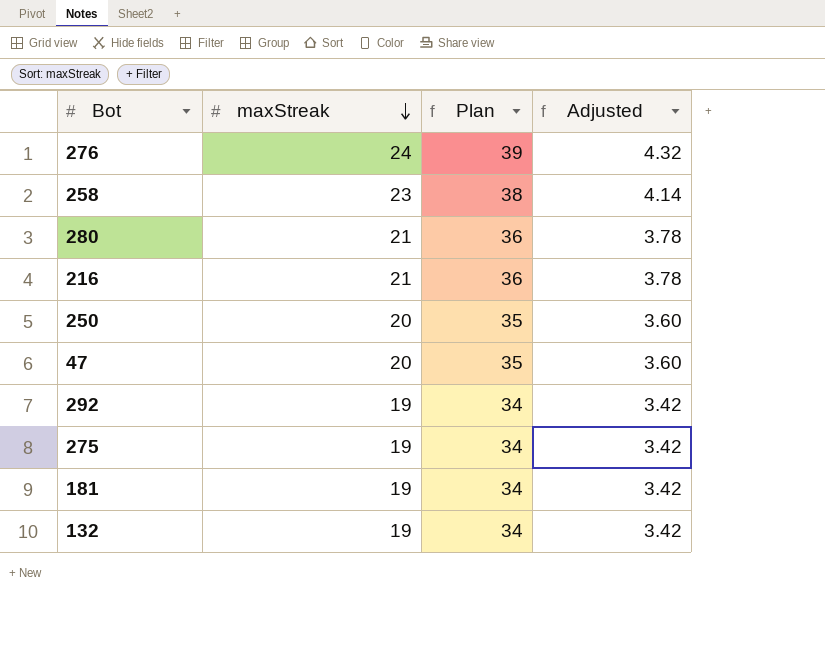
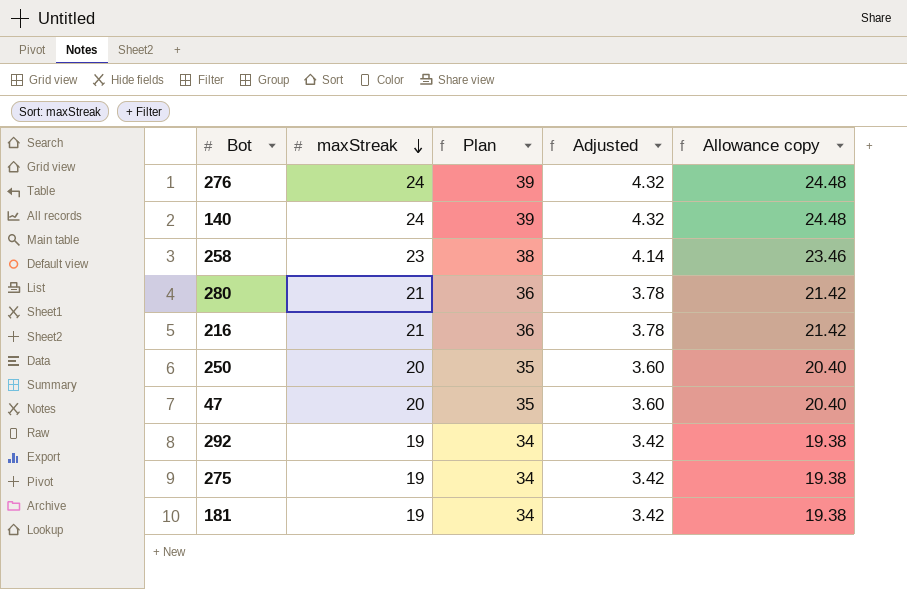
column Allowance copy | formula: none -> [maxStreak] * 1.02
row 132: 19 | 34 | 3.42 -> none
row 140: none -> 24 | 39 | 4.32 | 24.48

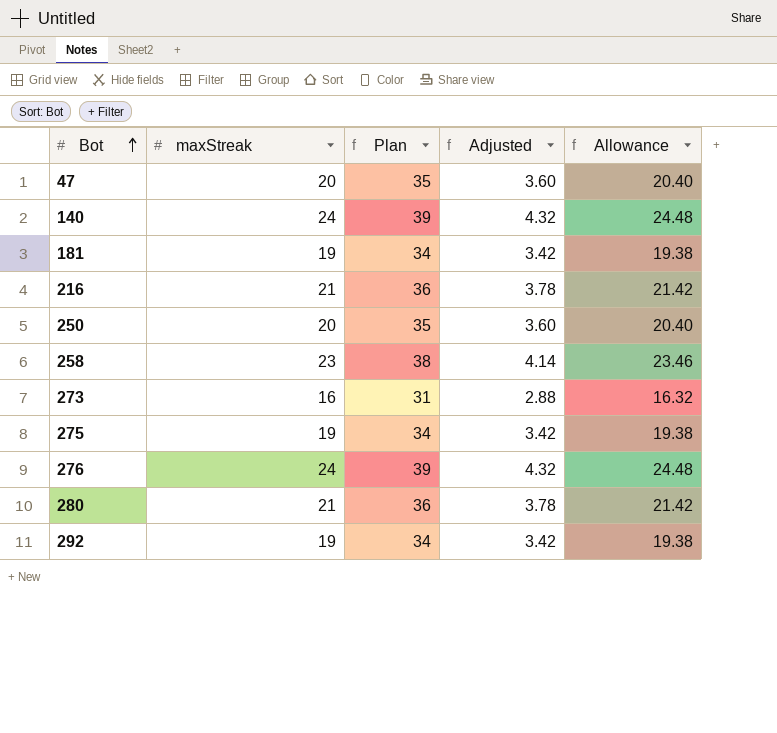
row order: maxStreak descending -> Bot ascending
column name: Allowance copy -> Allowance
row 273: none -> 16 | 31 | 2.88 | 16.32

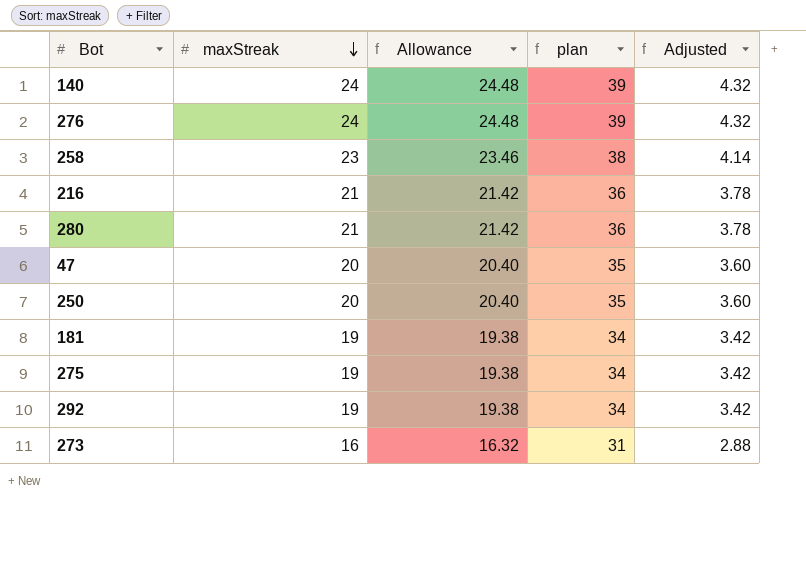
row order: Bot ascending -> maxStreak descending
column Allowance | position: 5 -> 3
column name: Plan -> plan

